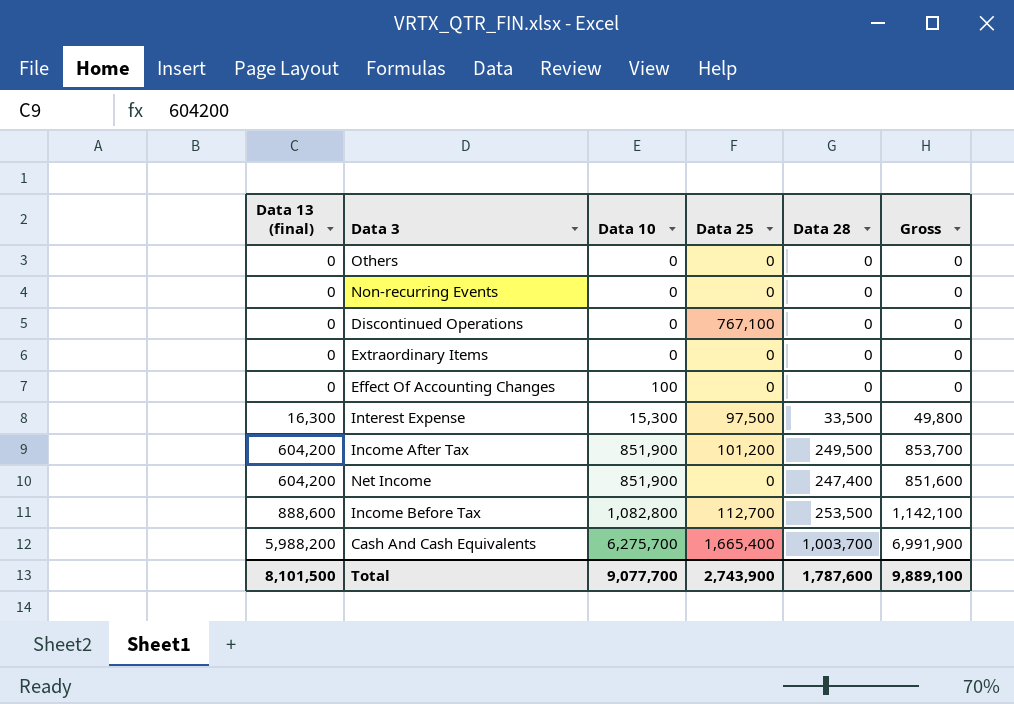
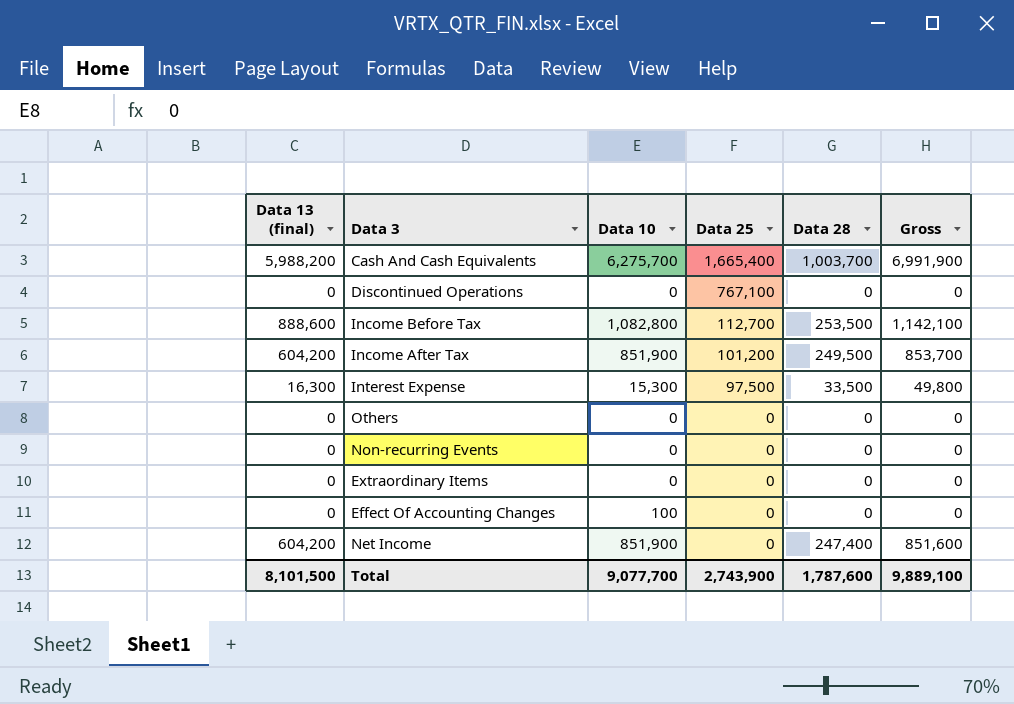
row order: Data 13 (final) ascending -> Data 25 descending

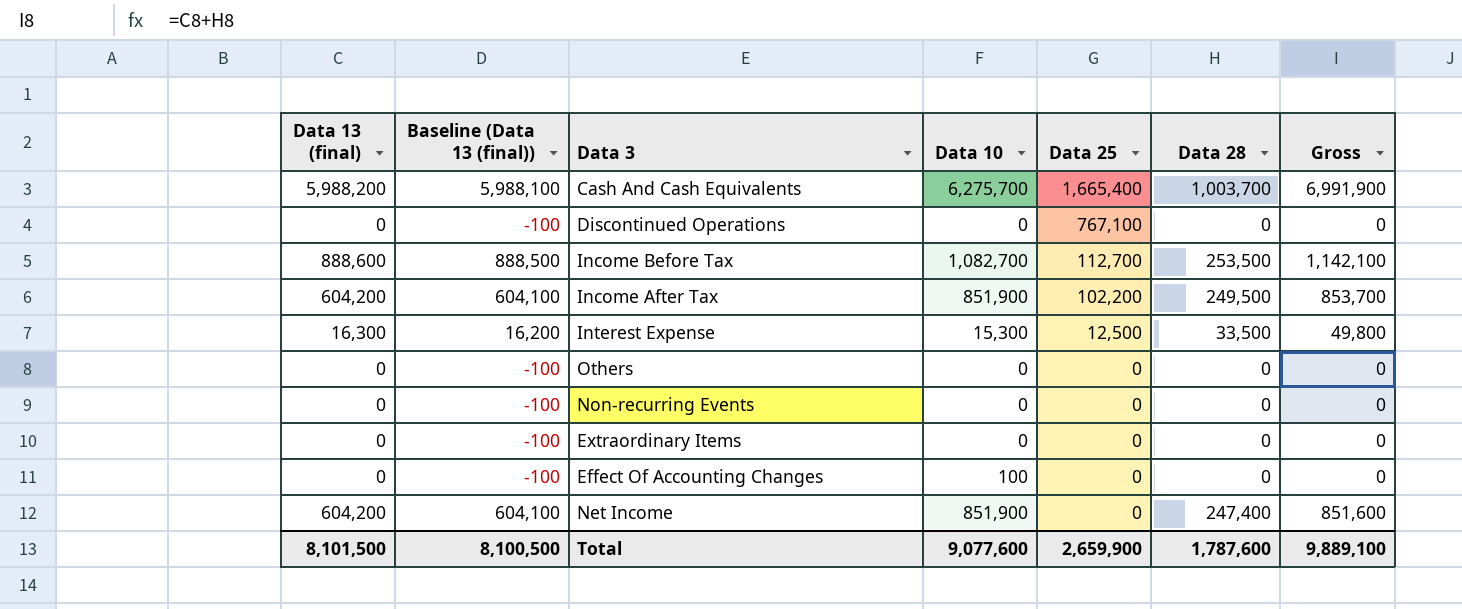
column Baseline (Data 13 (final)) | formula: none -> [Data 13 (final)] - 100
Income Before Tax | Data 10: 1,082,800 -> 1,082,700
Income After Tax | Data 25: 101,200 -> 102,200
Interest Expense | Data 25: 97,500 -> 12,500
Total | Data 10: 9,077,700 -> 9,077,600
Total | Data 25: 2,743,900 -> 2,659,900

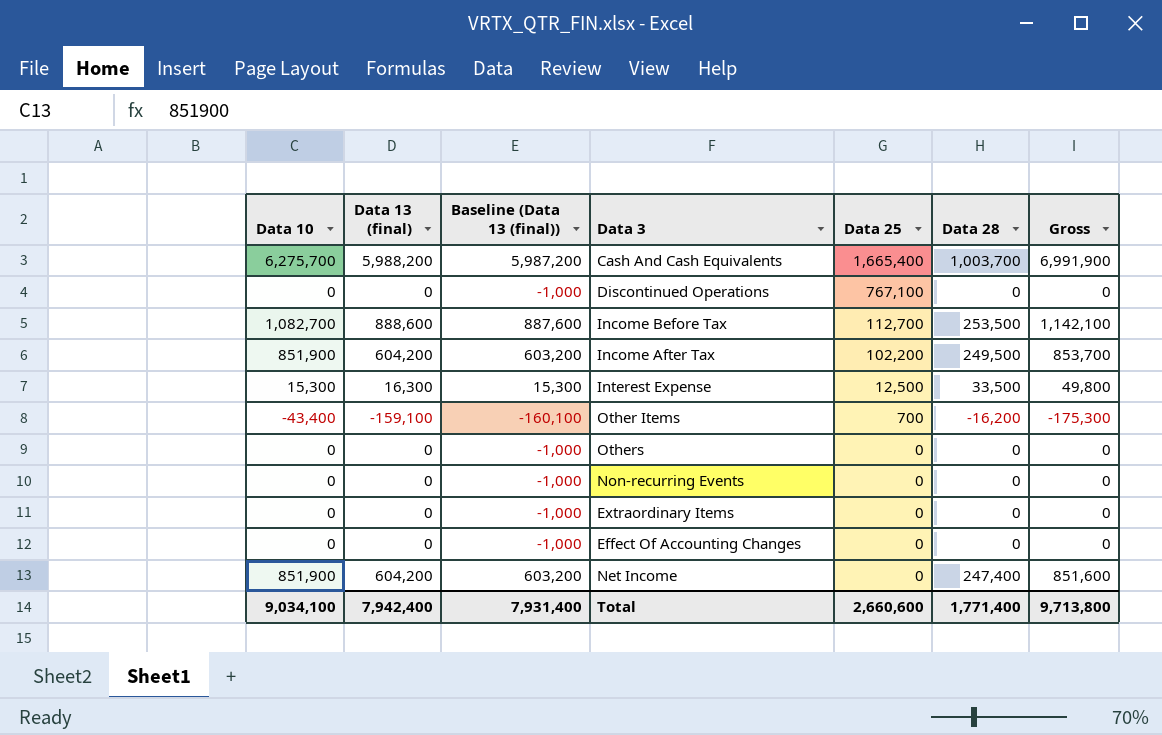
column Data 10 | position: 4 -> 1
column Baseline (Data 13 (final)) | formula: [Data 13 (final)] - 100 -> [Data 13 (final)] - 1000
row Other Items: none -> -43,400 | -159,100 | -160,100 | 700 | -16,200 | -175,300
Effect Of Accounting Changes | Data 10: 100 -> 0
Total | Data 10: 9,077,600 -> 9,034,100
Total | Data 13 (final): 8,101,500 -> 7,942,400
Total | Baseline (Data 13 (final)): 8,100,500 -> 7,931,400
Total | Data 25: 2,659,900 -> 2,660,600
Total | Data 28: 1,787,600 -> 1,771,400
Total | Gross: 9,889,100 -> 9,713,800

